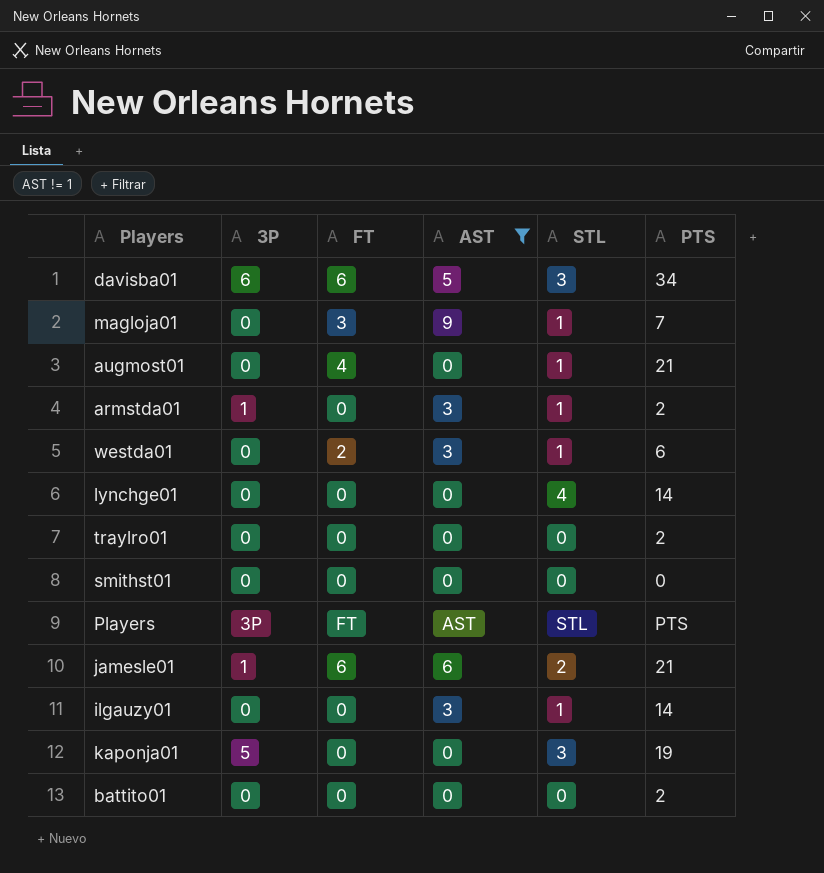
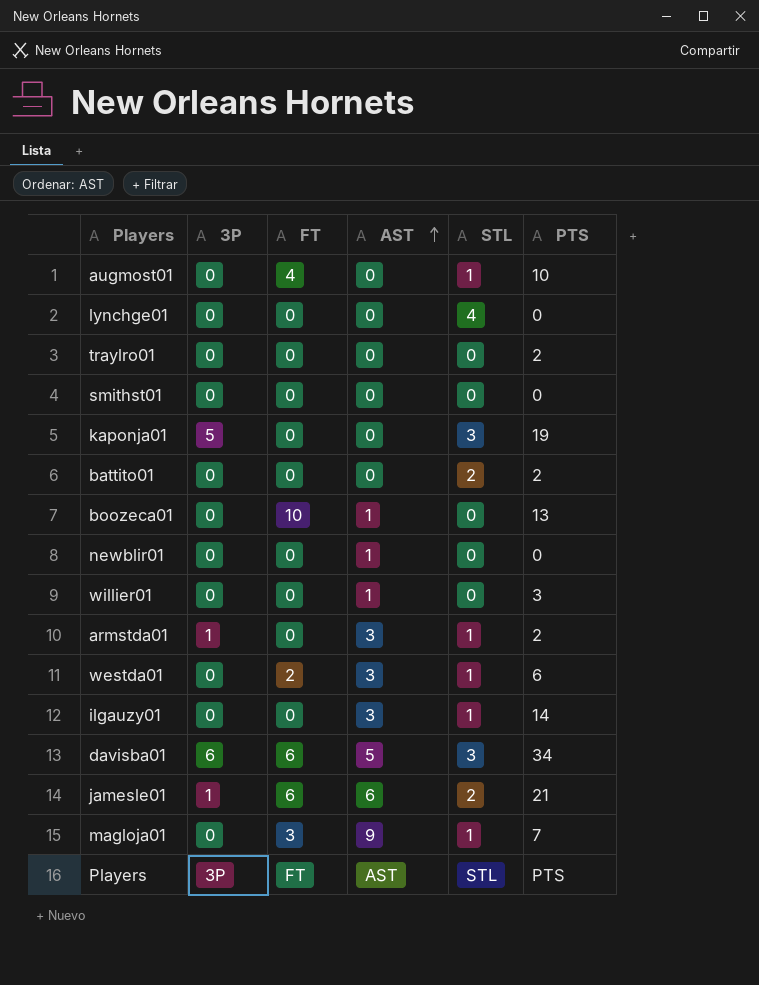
filter: AST != 1 -> none
row order: none -> AST ascending
augmost01 | PTS: 21 -> 10
lynchge01 | PTS: 14 -> 0
battito01 | STL: 0 -> 2

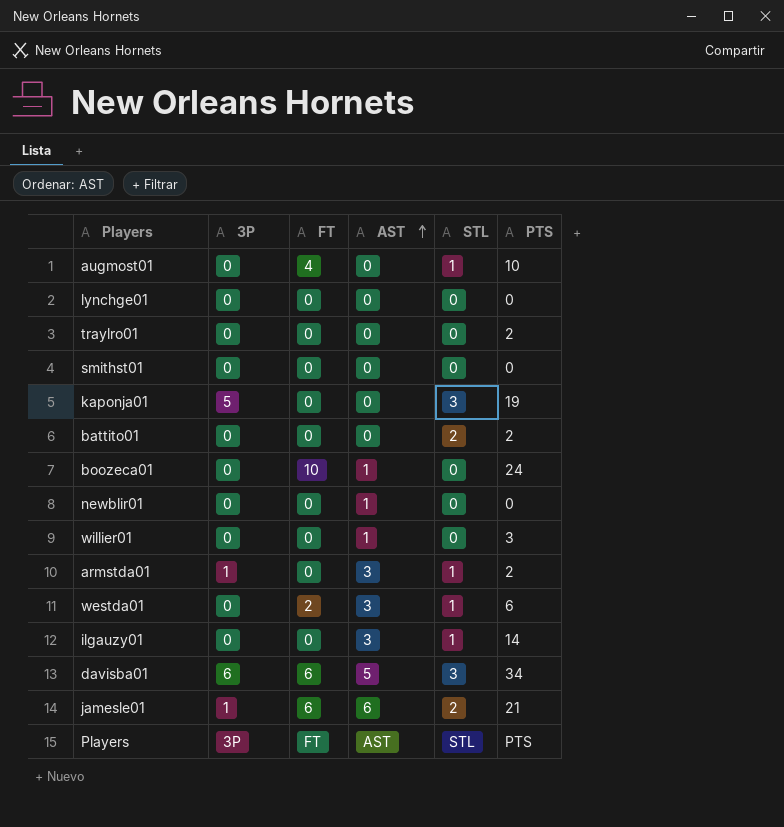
row magloja01: 0 | 3 | 9 | 1 | 7 -> none
lynchge01 | STL: 4 -> 0
boozeca01 | PTS: 13 -> 24

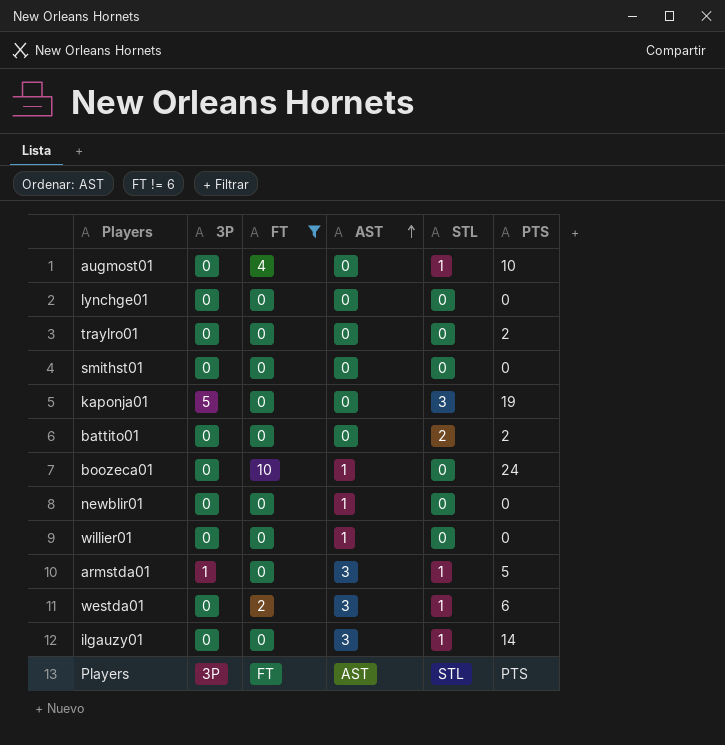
filter: none -> FT != 6
willier01 | PTS: 3 -> 0
armstda01 | PTS: 2 -> 5

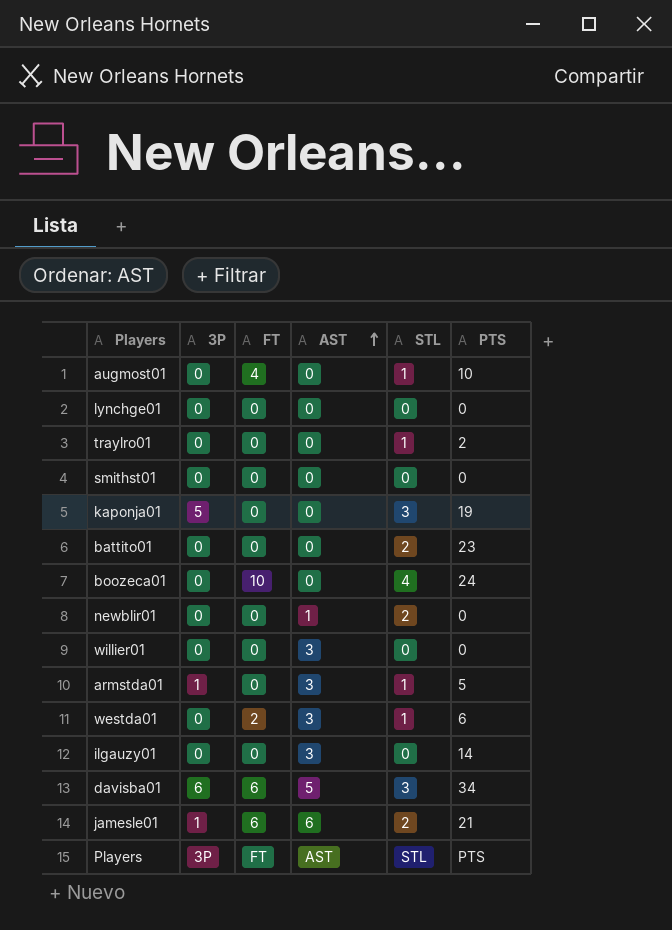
filter: FT != 6 -> none
traylro01 | STL: 0 -> 1
battito01 | PTS: 2 -> 23
boozeca01 | AST: 1 -> 0
boozeca01 | STL: 0 -> 4
newblir01 | STL: 0 -> 2
willier01 | AST: 1 -> 3
ilgauzy01 | STL: 1 -> 0

